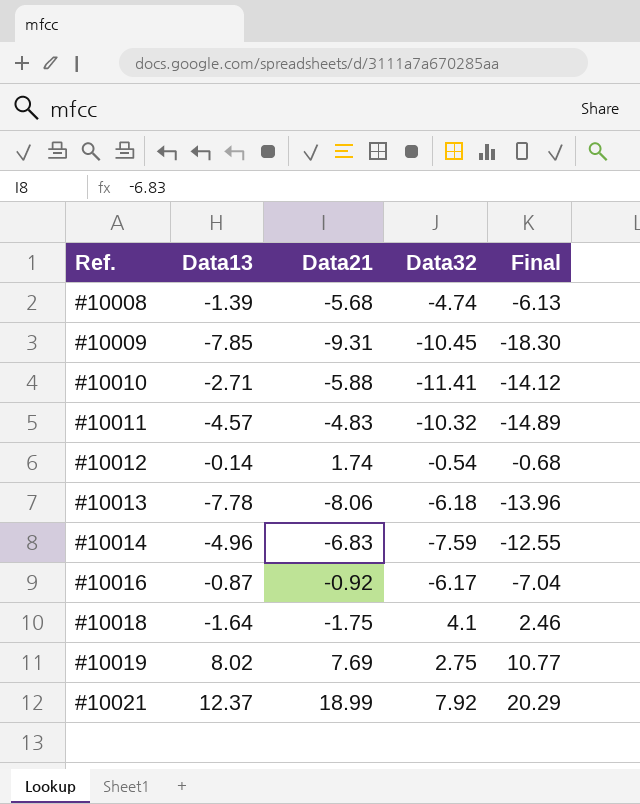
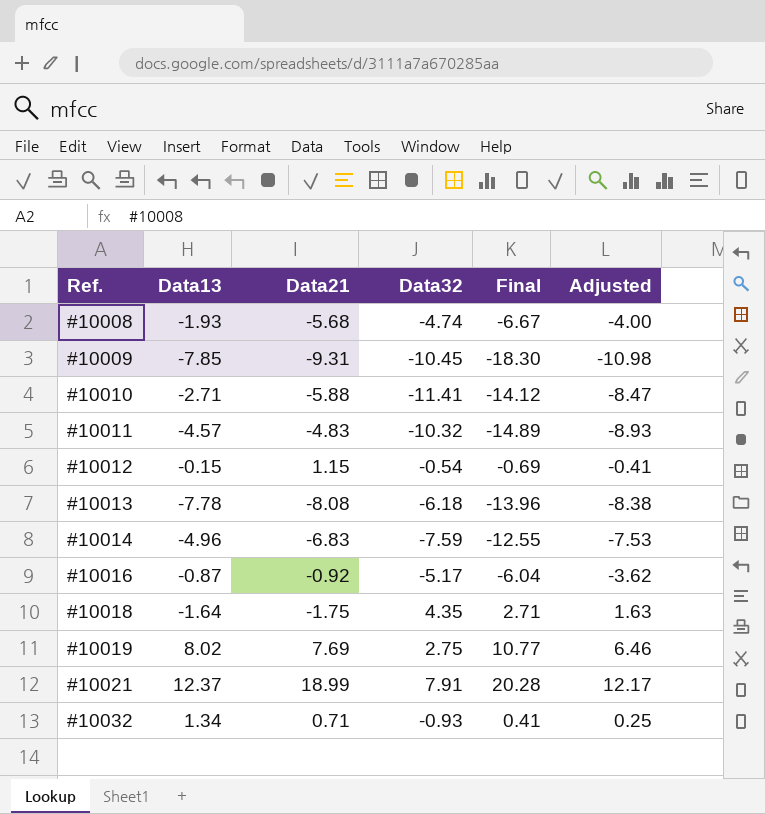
column Adjusted | formula: none -> [Final] * 0.6
#10008 | Data13: -1.39 -> -1.93
#10008 | Final: -6.13 -> -6.67
#10012 | Data13: -0.14 -> -0.15
#10012 | Data21: 1.74 -> 1.15
#10012 | Final: -0.68 -> -0.69
#10013 | Data21: -8.06 -> -8.08
#10016 | Data32: -6.17 -> -5.17
#10016 | Final: -7.04 -> -6.04
#10018 | Data32: 4.1 -> 4.35
#10018 | Final: 2.46 -> 2.71
#10021 | Data32: 7.92 -> 7.91
#10021 | Final: 20.29 -> 20.28
row #10032: none -> 1.34 | 0.71 | -0.93 | 0.41 | 0.25

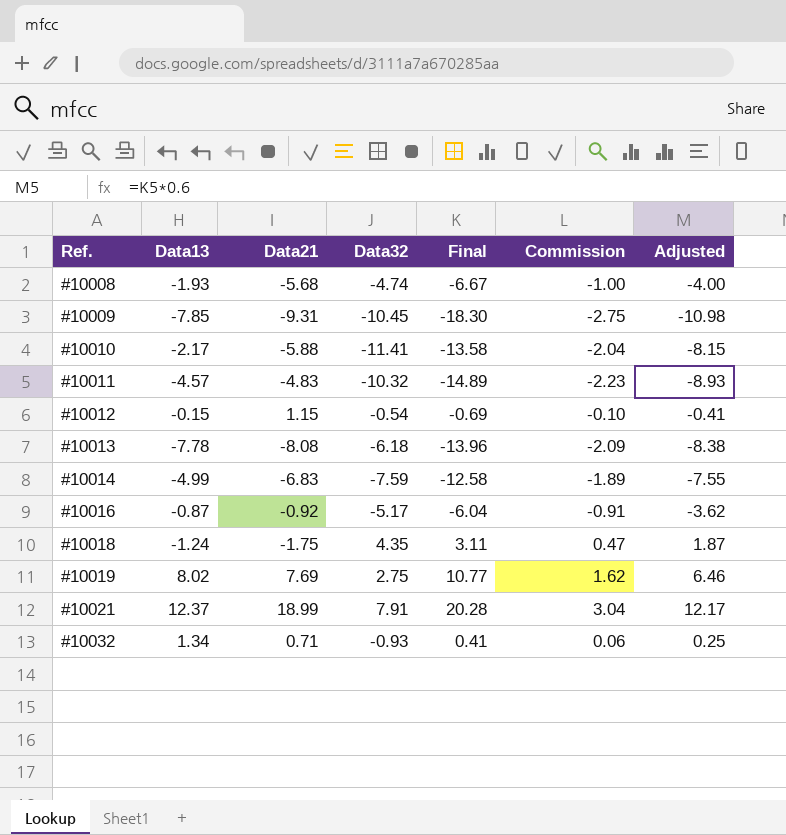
column Commission | formula: none -> [Final] * 0.15
#10010 | Data13: -2.71 -> -2.17
#10010 | Final: -14.12 -> -13.58
#10010 | Adjusted: -8.47 -> -8.15
#10014 | Data13: -4.96 -> -4.99
#10014 | Final: -12.55 -> -12.58
#10014 | Adjusted: -7.53 -> -7.55
#10018 | Data13: -1.64 -> -1.24
#10018 | Final: 2.71 -> 3.11
#10018 | Adjusted: 1.63 -> 1.87

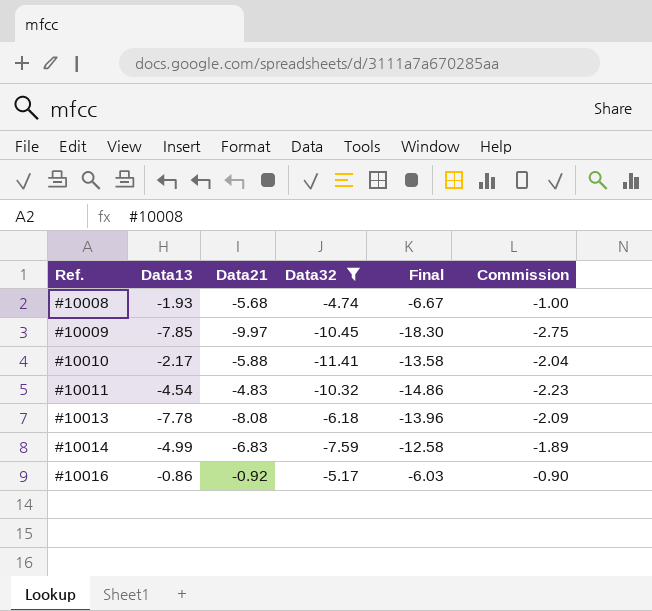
filter: none -> Data32 <= -4.74
column Adjusted | formula: [Final] * 0.6 -> none
#10009 | Data21: -9.31 -> -9.97
#10011 | Data13: -4.57 -> -4.54
#10011 | Final: -14.89 -> -14.86
#10016 | Data13: -0.87 -> -0.86
#10016 | Final: -6.04 -> -6.03
#10016 | Commission: -0.91 -> -0.90

